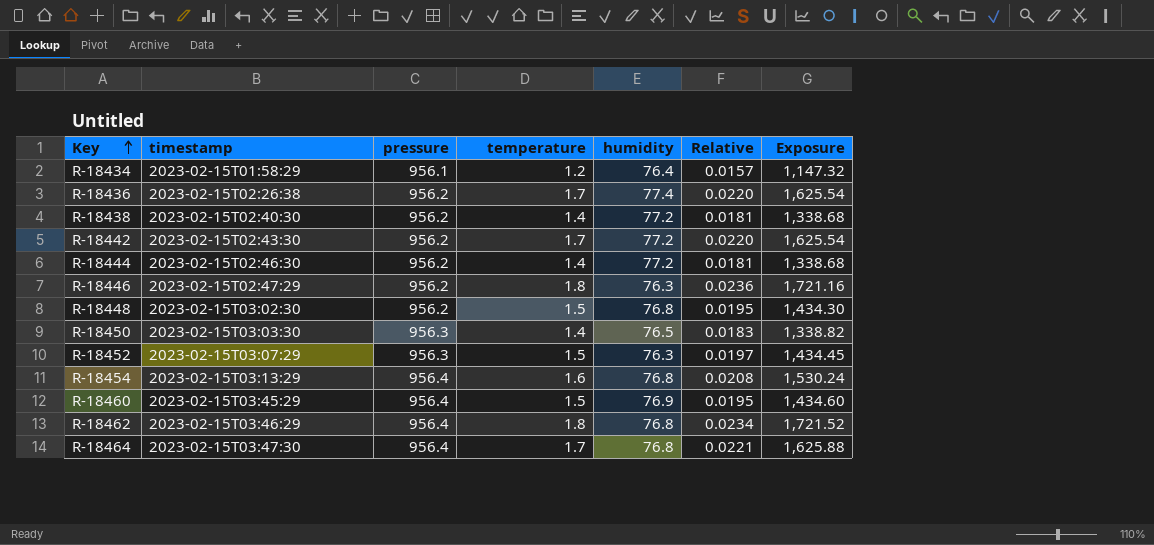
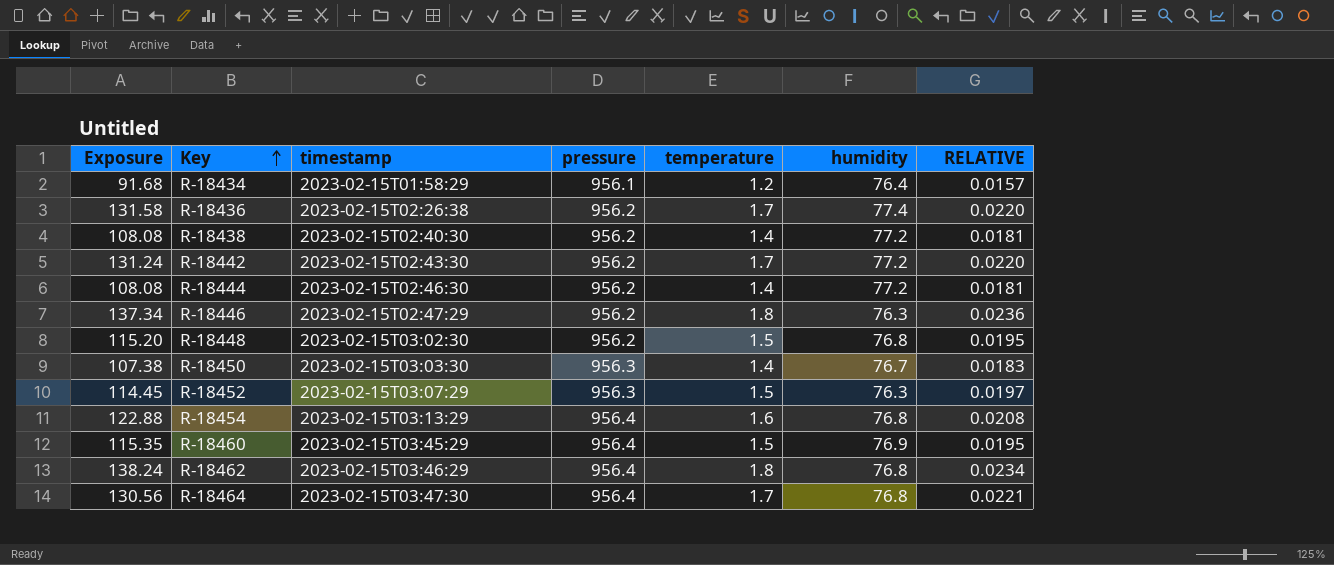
column Exposure | formula: [pressure] * [temperature] -> [temperature] * [humidity]
column Exposure | position: 7 -> 1
column name: Relative -> RELATIVE
R-18450 | humidity: 76.5 -> 76.7

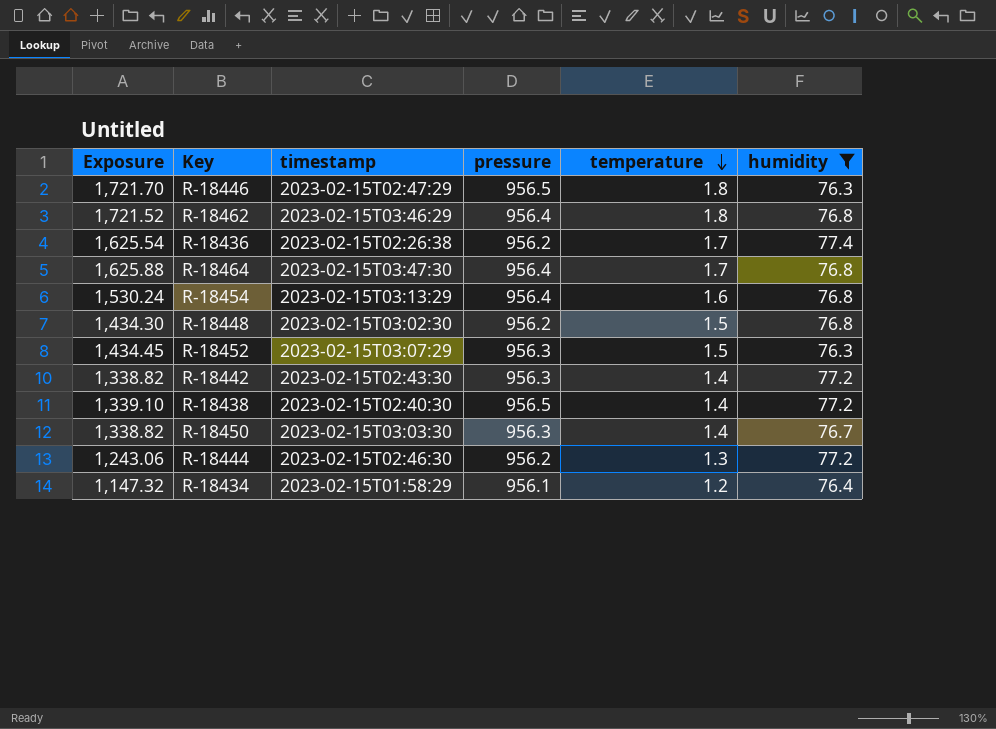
filter: none -> humidity != 76.9
row order: Key ascending -> temperature descending
column RELATIVE | formula: [temperature] / [humidity] -> none
column Exposure | formula: [temperature] * [humidity] -> [pressure] * [temperature]
R-18446 | pressure: 956.2 -> 956.5
R-18442 | pressure: 956.2 -> 956.3
R-18442 | temperature: 1.7 -> 1.4
R-18438 | pressure: 956.2 -> 956.5
R-18444 | temperature: 1.4 -> 1.3

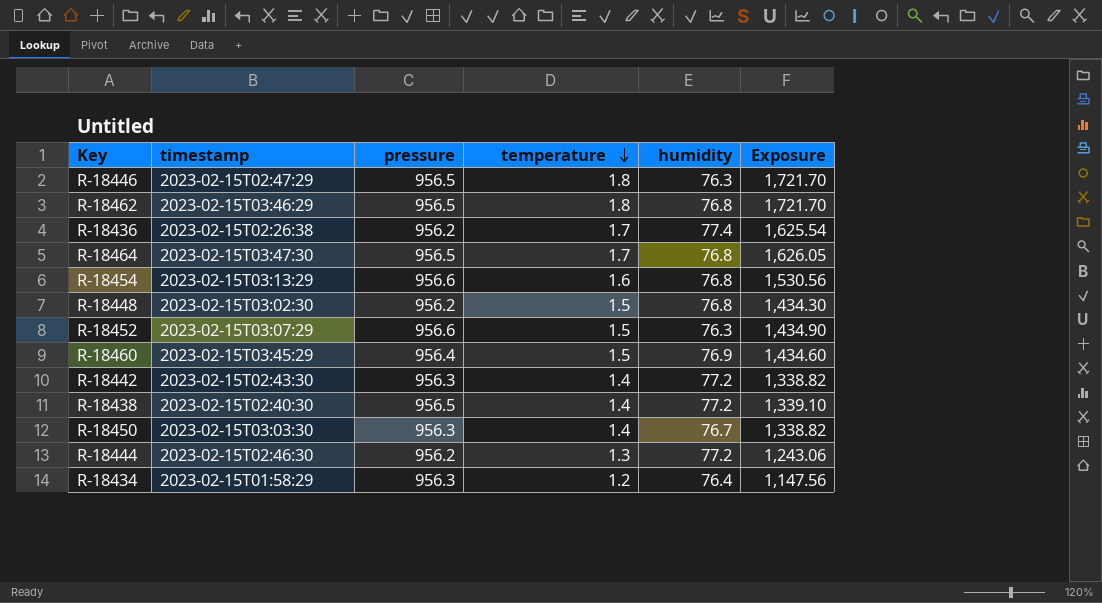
filter: humidity != 76.9 -> none
column Exposure | position: 1 -> 6
R-18462 | pressure: 956.4 -> 956.5
R-18462 | Exposure: 1,721.52 -> 1,721.70
R-18464 | pressure: 956.4 -> 956.5
R-18464 | Exposure: 1,625.88 -> 1,626.05
R-18454 | pressure: 956.4 -> 956.6
R-18454 | Exposure: 1,530.24 -> 1,530.56
R-18452 | pressure: 956.3 -> 956.6
R-18452 | Exposure: 1,434.45 -> 1,434.90
R-18434 | pressure: 956.1 -> 956.3
R-18434 | Exposure: 1,147.32 -> 1,147.56

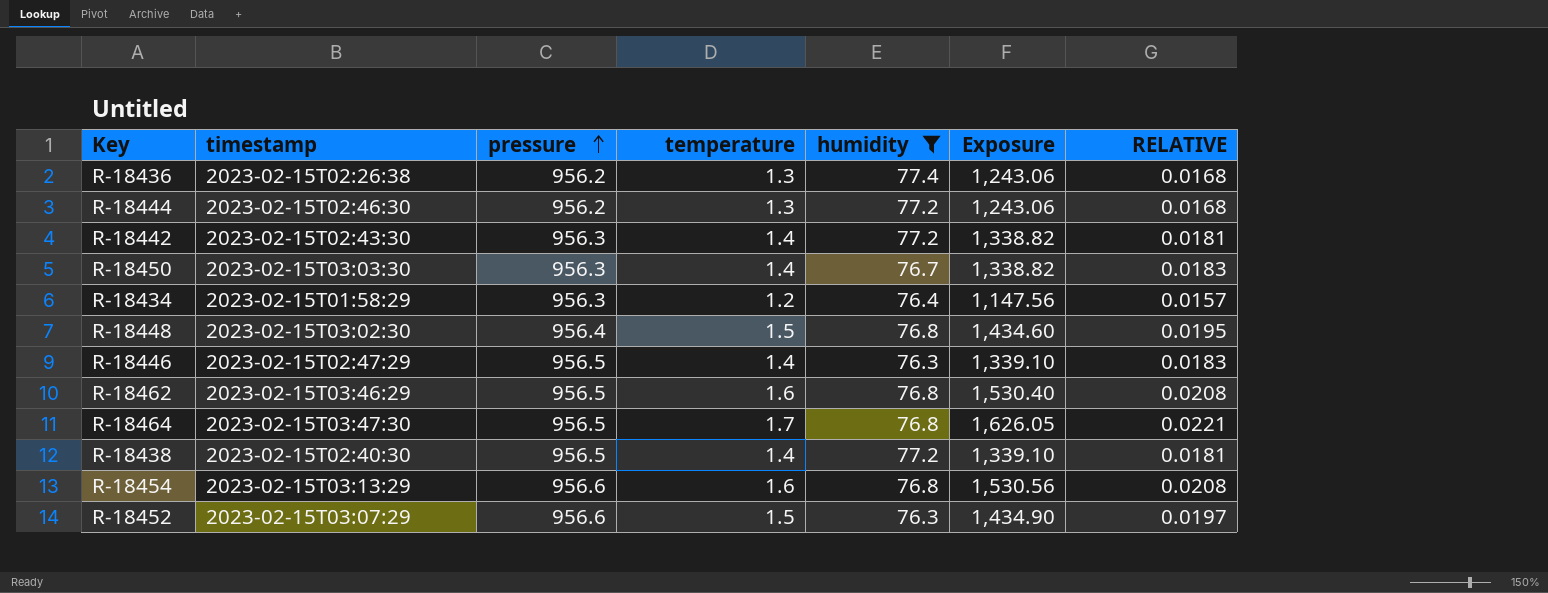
filter: none -> humidity != 76.9
row order: temperature descending -> pressure ascending
column RELATIVE | formula: none -> [temperature] / [humidity]
R-18436 | temperature: 1.7 -> 1.3
R-18436 | Exposure: 1,625.54 -> 1,243.06
R-18448 | pressure: 956.2 -> 956.4
R-18448 | Exposure: 1,434.30 -> 1,434.60
R-18446 | temperature: 1.8 -> 1.4
R-18446 | Exposure: 1,721.70 -> 1,339.10
R-18462 | temperature: 1.8 -> 1.6
R-18462 | Exposure: 1,721.70 -> 1,530.40

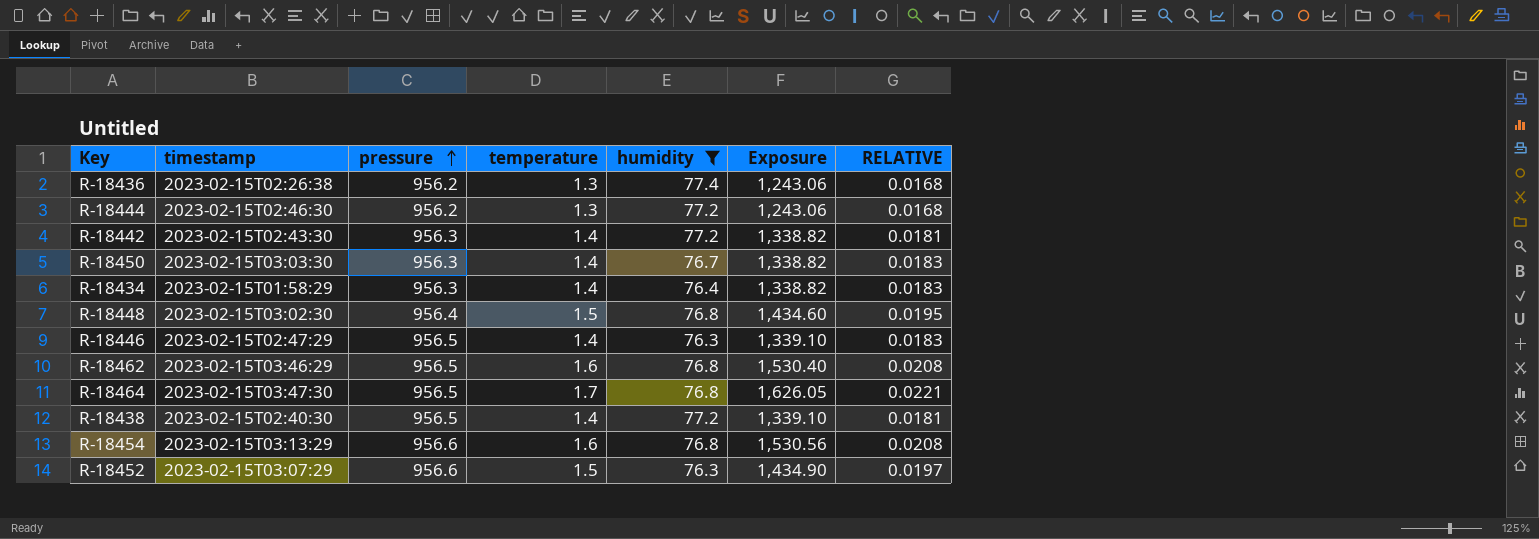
R-18434 | temperature: 1.2 -> 1.4
R-18434 | Exposure: 1,147.56 -> 1,338.82
R-18434 | RELATIVE: 0.0157 -> 0.0183

